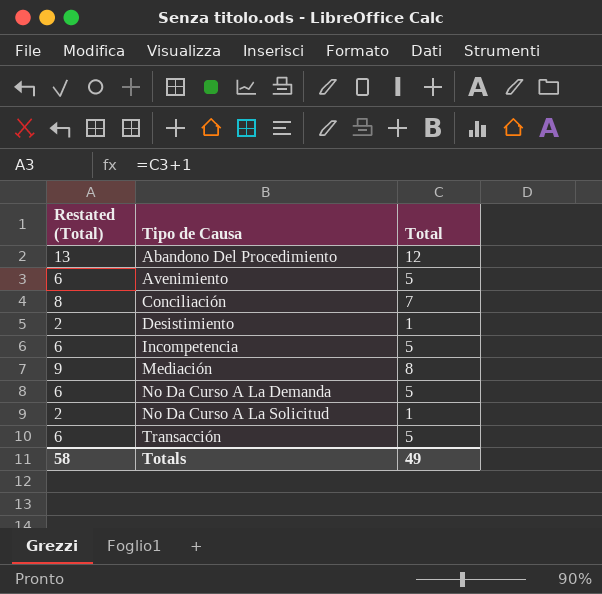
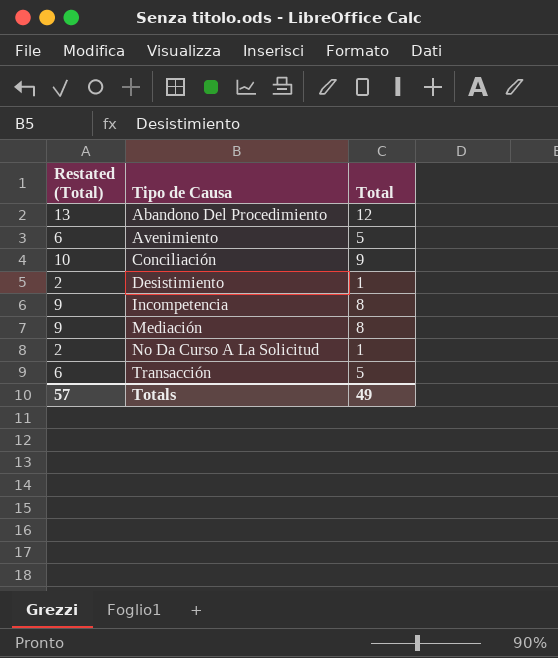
row No Da Curso A La Demanda: 6 | 5 -> none
Conciliación | Restated (Total): 8 -> 10
Conciliación | Total: 7 -> 9
Incompetencia | Restated (Total): 6 -> 9
Incompetencia | Total: 5 -> 8
Totals | Restated (Total): 58 -> 57

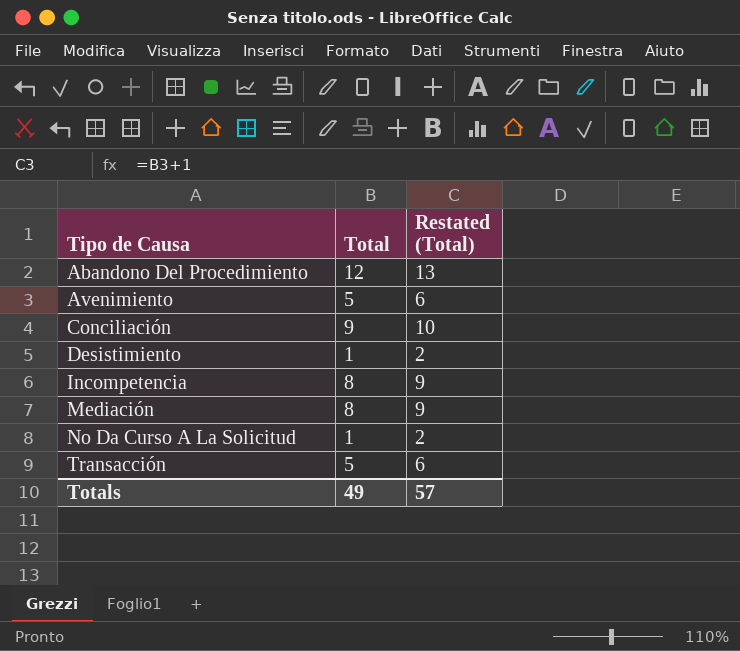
column Restated (Total) | position: 1 -> 3

